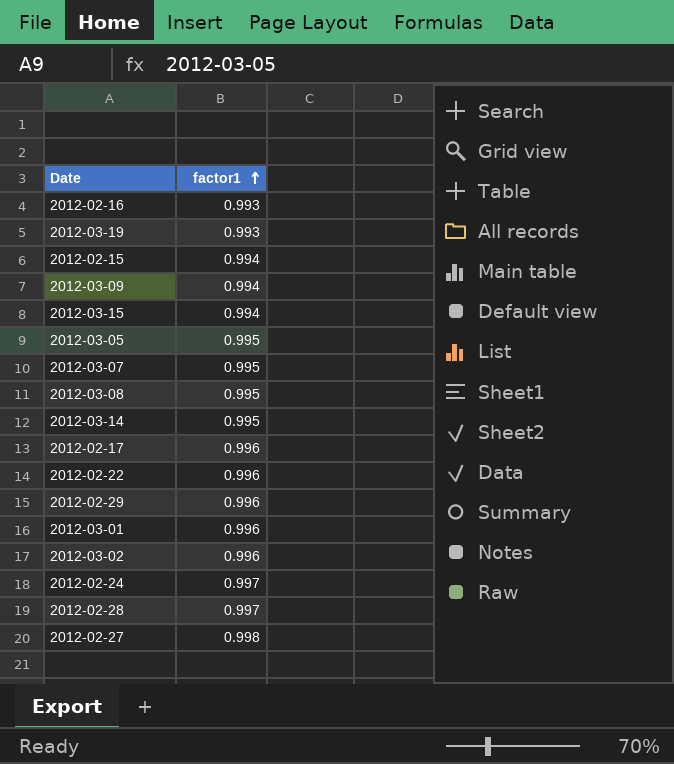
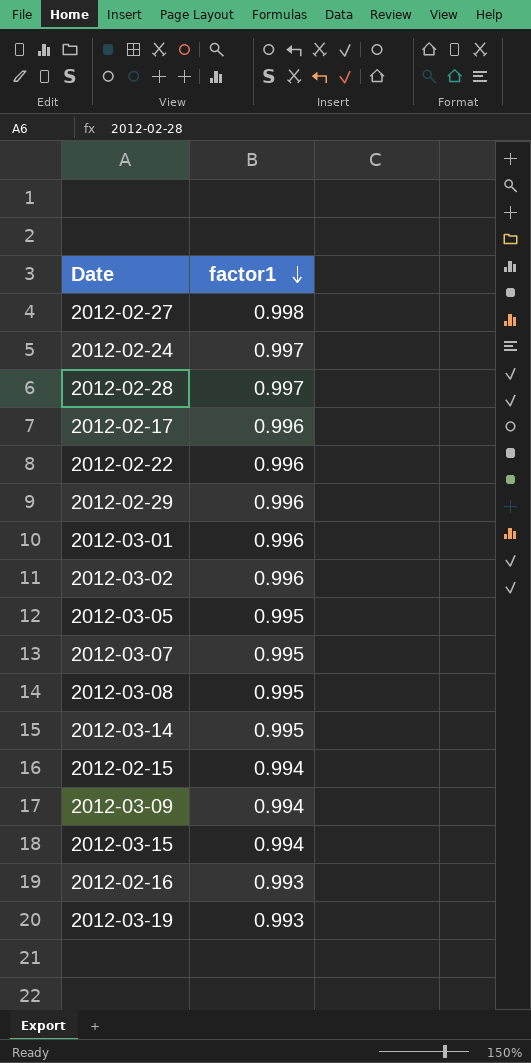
row order: factor1 ascending -> factor1 descending

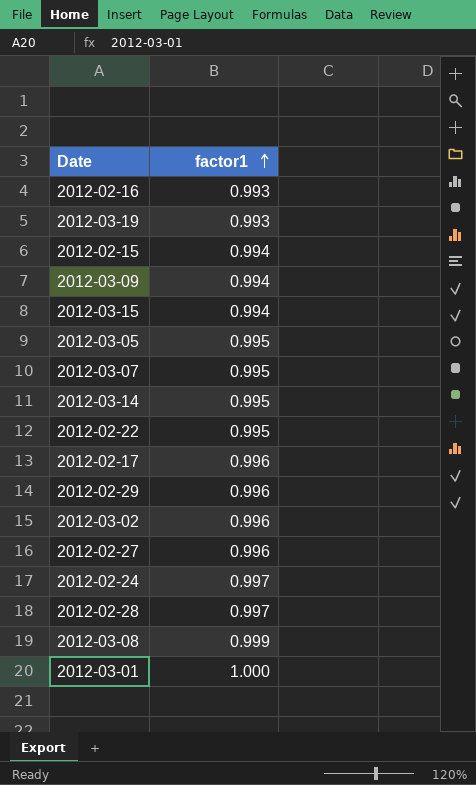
row order: factor1 descending -> factor1 ascending
2012-02-22 | factor1: 0.996 -> 0.995
2012-02-27 | factor1: 0.998 -> 0.996
2012-03-08 | factor1: 0.995 -> 0.999
2012-03-01 | factor1: 0.996 -> 1.000

